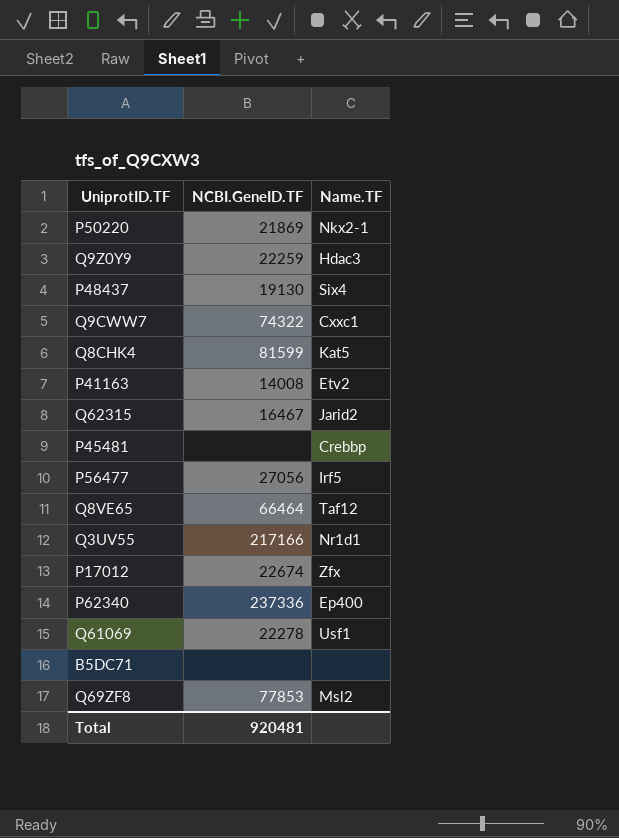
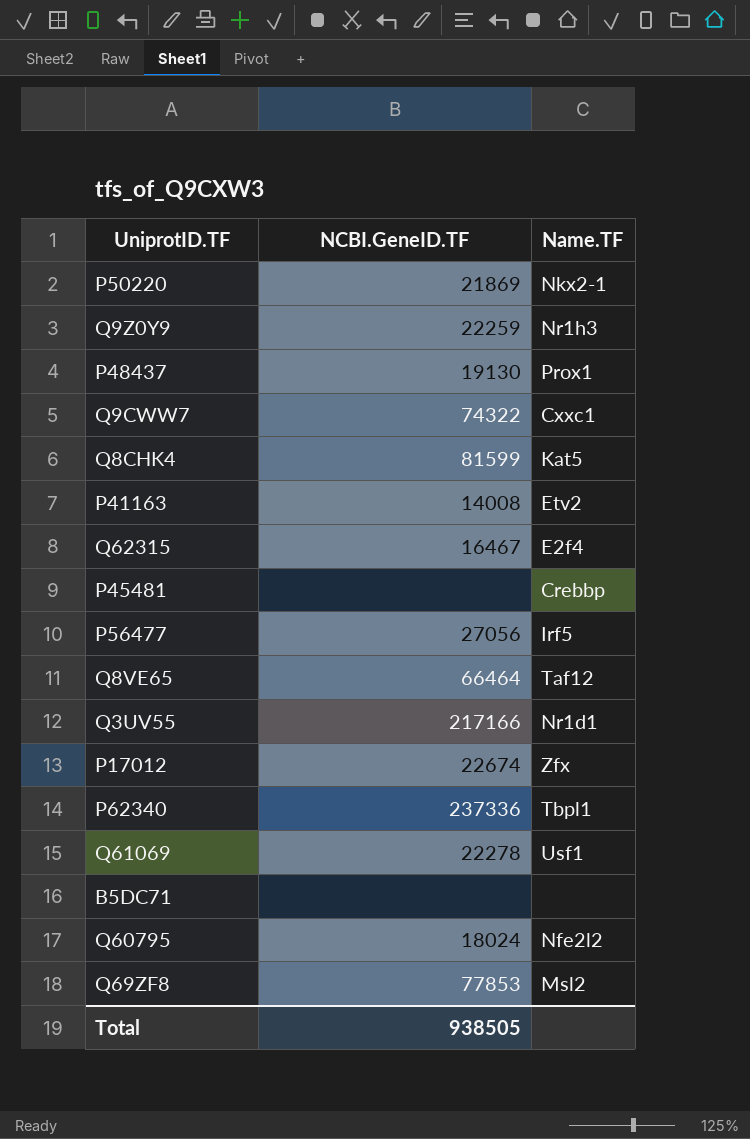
Q9Z0Y9 | Name.TF: Hdac3 -> Nr1h3
P48437 | Name.TF: Six4 -> Prox1
Q62315 | Name.TF: Jarid2 -> E2f4
P62340 | Name.TF: Ep400 -> Tbpl1
row Q60795: none -> 18024 | Nfe2l2
Total | NCBI.GeneID.TF: 920481 -> 938505

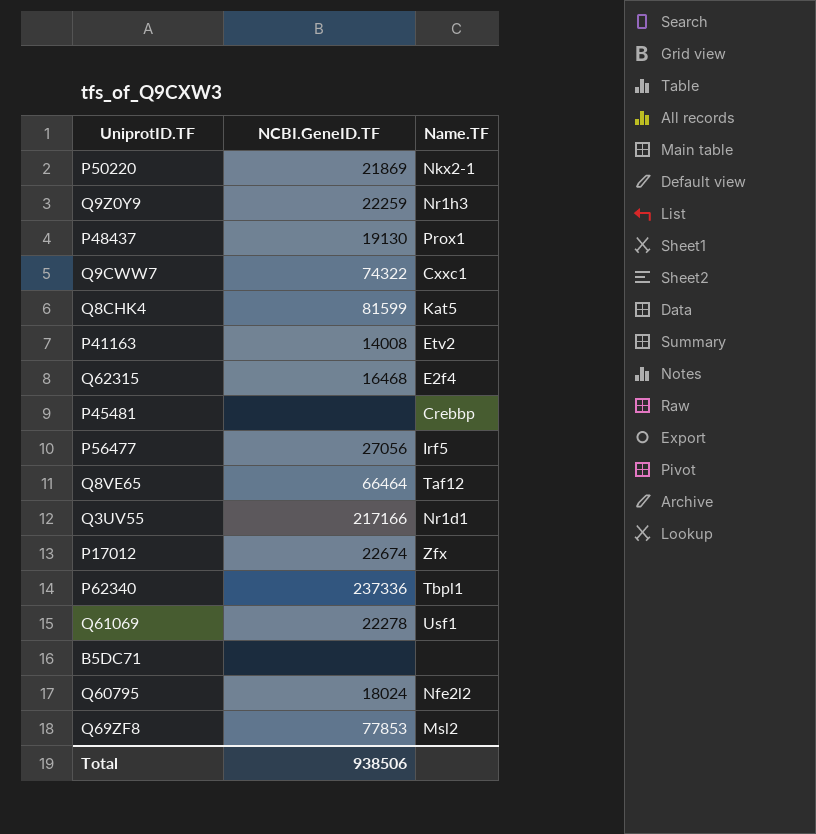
Q62315 | NCBI.GeneID.TF: 16467 -> 16468
Total | NCBI.GeneID.TF: 938505 -> 938506

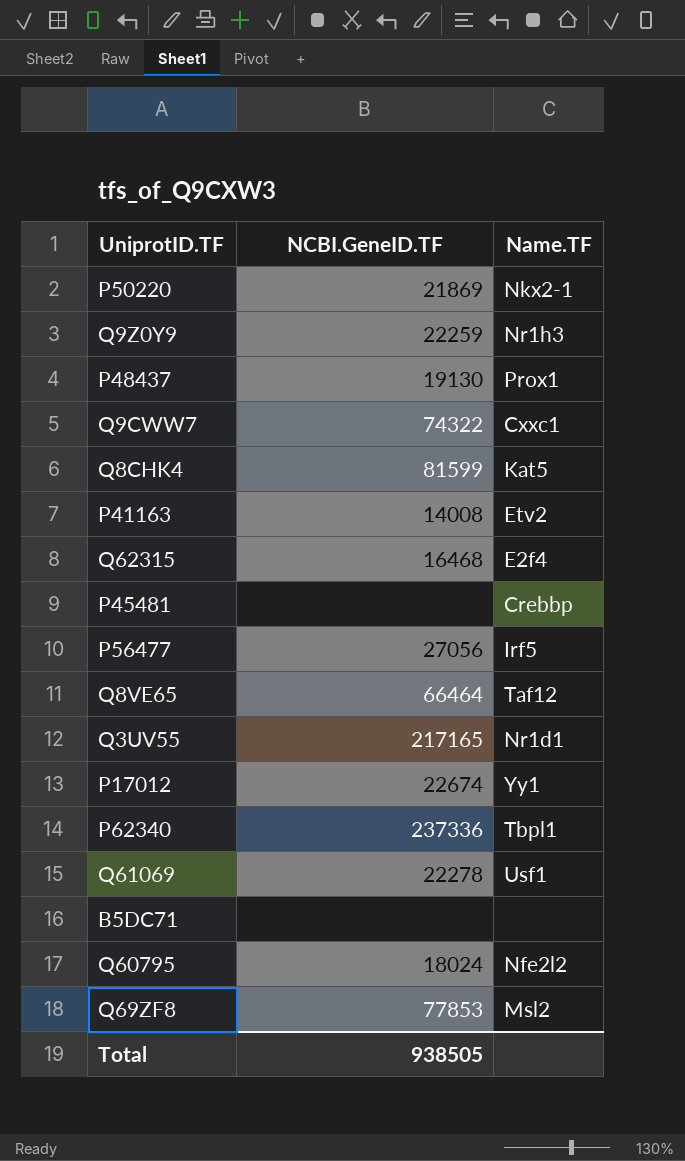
Q3UV55 | NCBI.GeneID.TF: 217166 -> 217165
P17012 | Name.TF: Zfx -> Yy1
Total | NCBI.GeneID.TF: 938506 -> 938505

